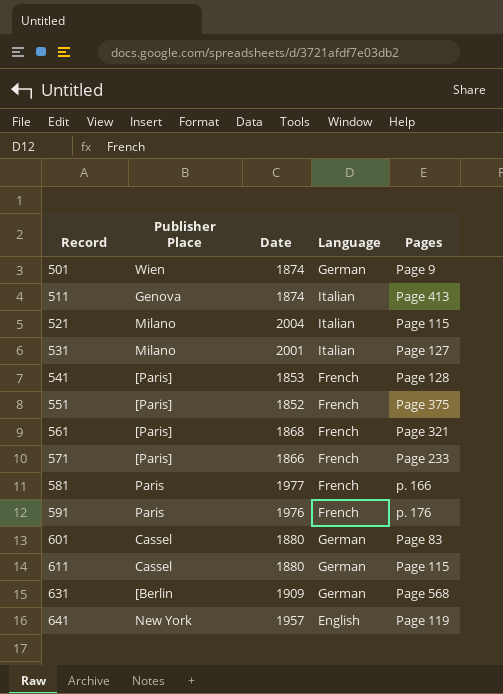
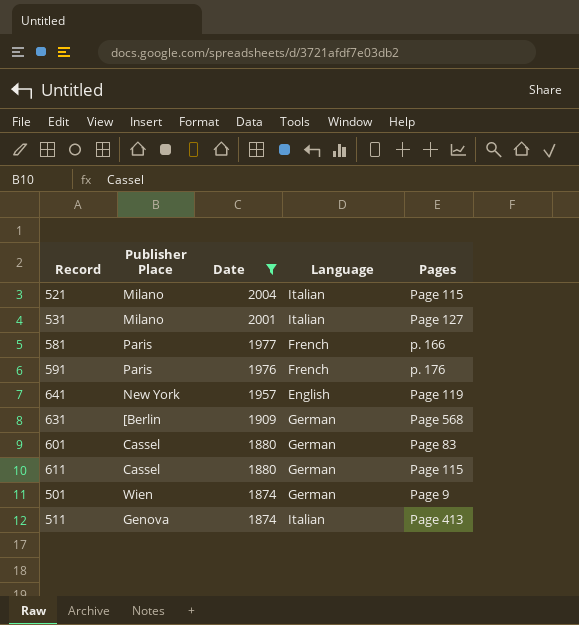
filter: none -> Date >= 1874
row order: Record ascending -> Date descending

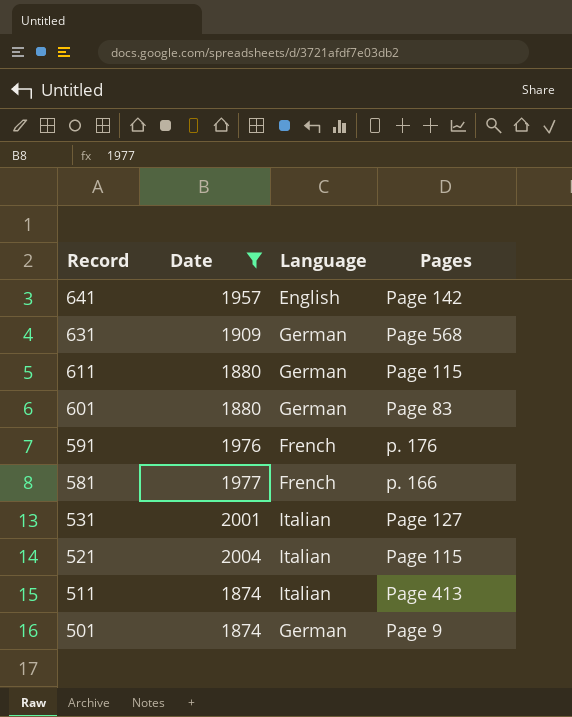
row order: Date descending -> Record descending
column Publisher Place | position: 2 -> none
641 | Pages: Page 119 -> Page 142

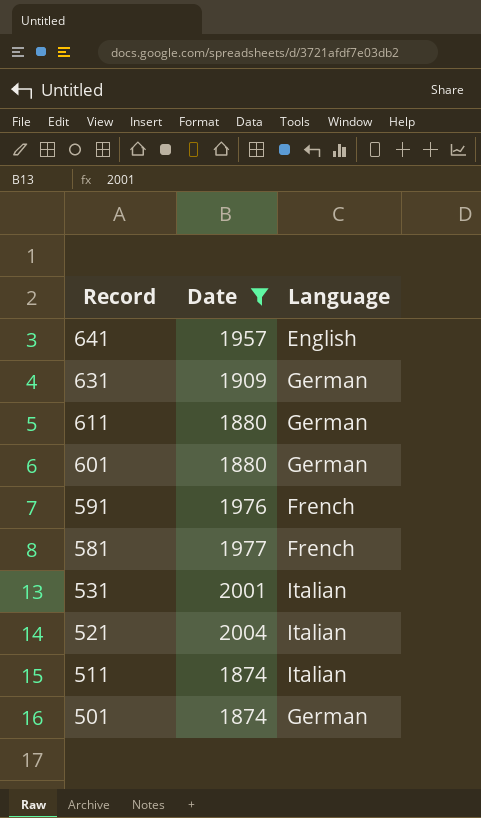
column Pages | position: 4 -> none

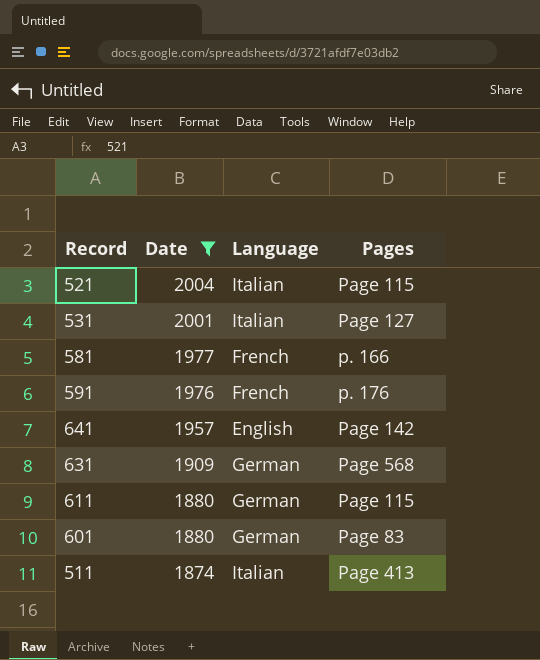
row order: Record descending -> Date descending
column Pages | position: none -> 4
row 501: 1874 | German -> none

